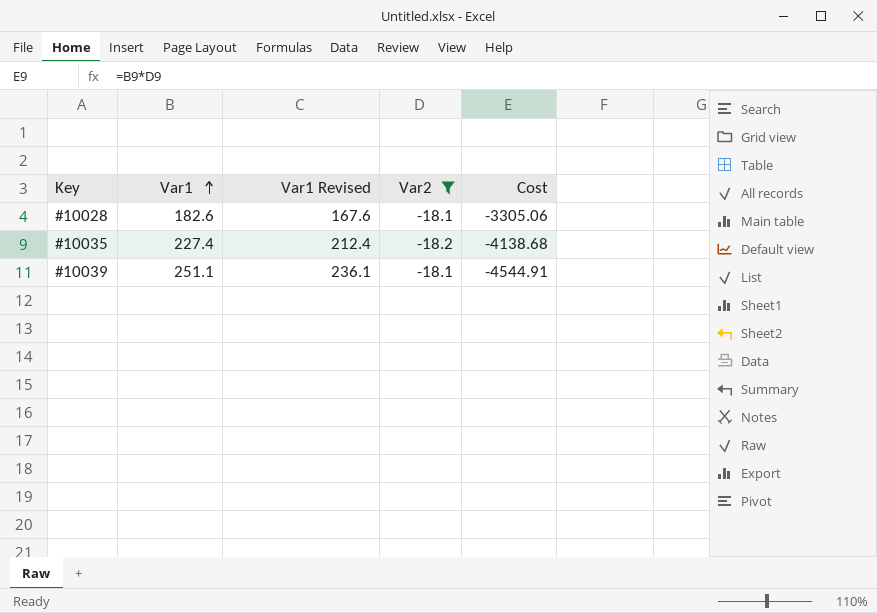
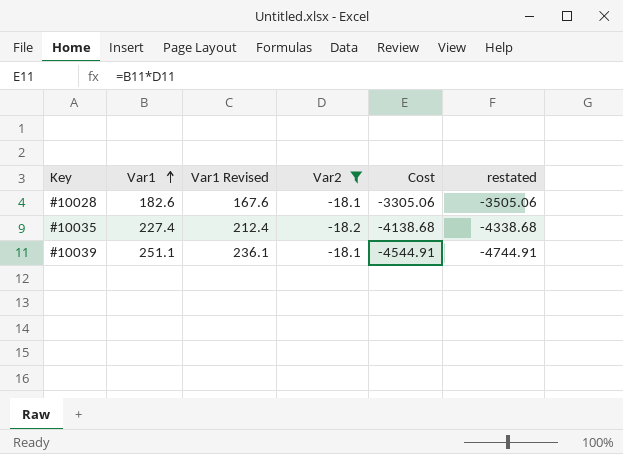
column restated | formula: none -> [Cost] - 200

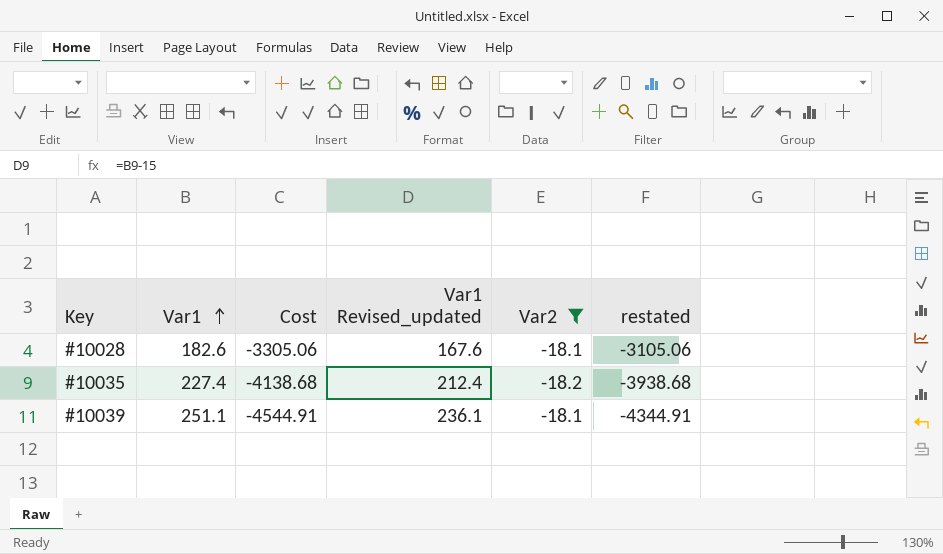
column Cost | position: 5 -> 3
column name: Var1 Revised -> Var1 Revised_updated
column restated | formula: [Cost] - 200 -> [Cost] + 200

